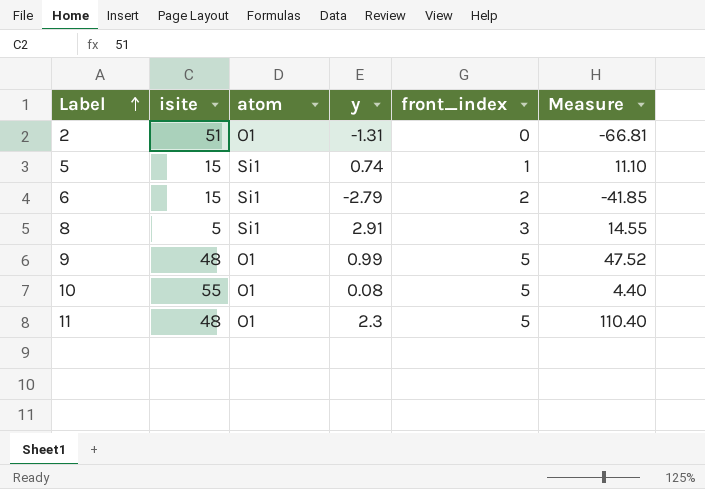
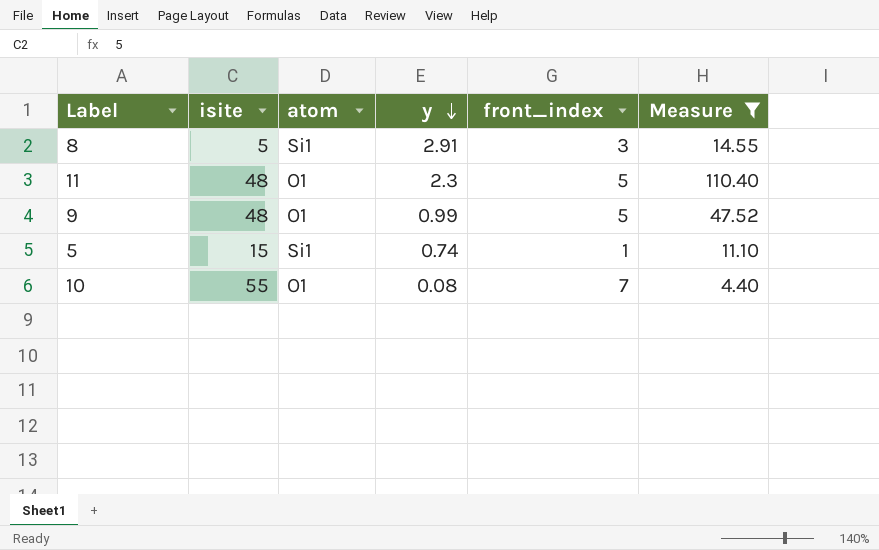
filter: none -> Measure >= 4.40
row order: Label ascending -> y descending
10 | front_index: 5 -> 7

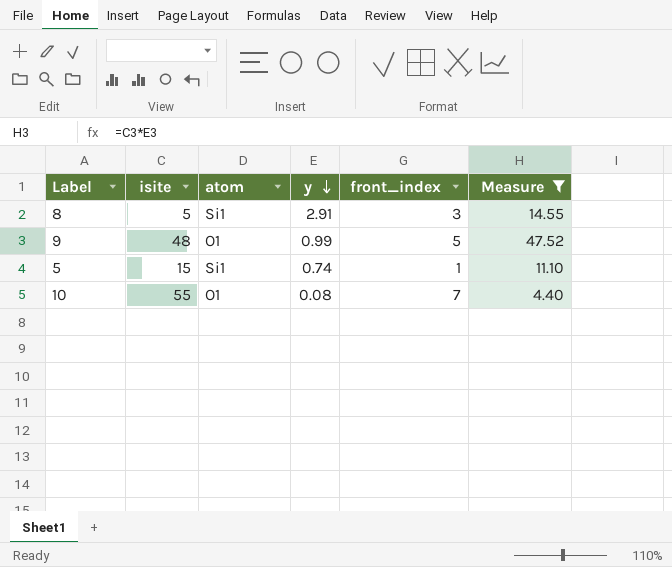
row 11: 48 | O1 | 2.3 | 5 | 110.40 -> none

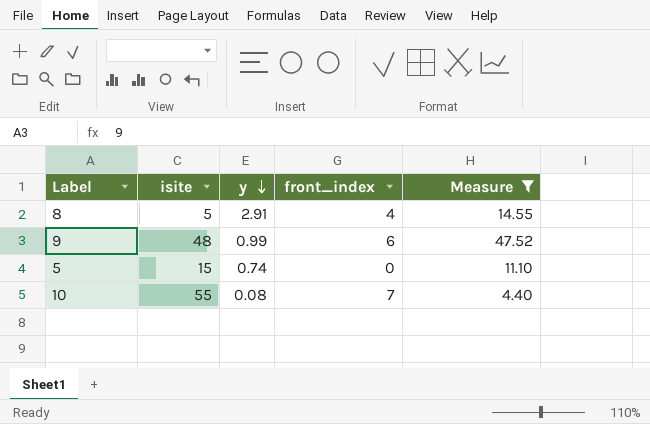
column atom | position: 3 -> none
8 | front_index: 3 -> 4
9 | front_index: 5 -> 6
5 | front_index: 1 -> 0

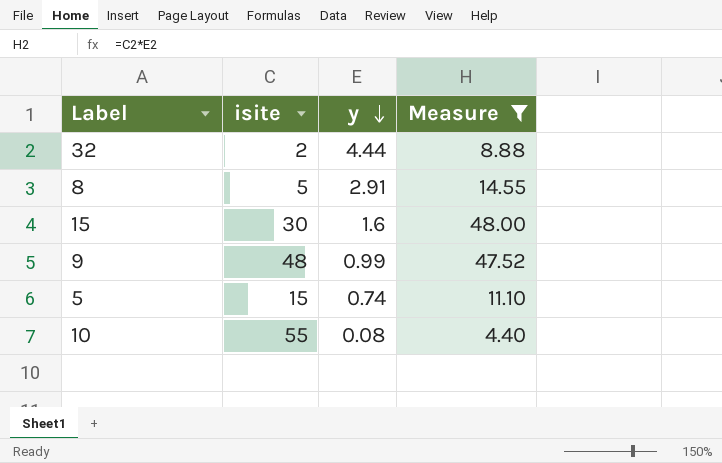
column front_index | position: 4 -> none
row 32: none -> 2 | 4.44 | 8.88
row 15: none -> 30 | 1.6 | 48.00

